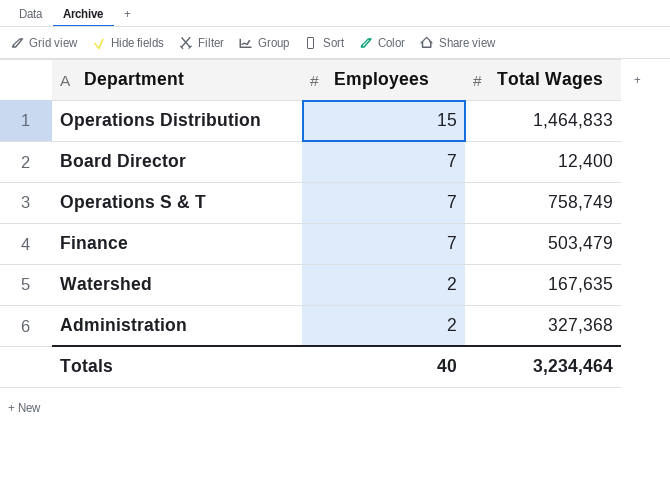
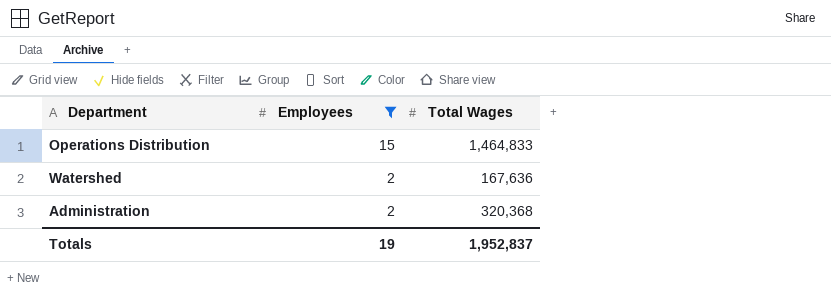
filter: none -> Employees != 7
Watershed | Total Wages: 167,635 -> 167,636
Administration | Total Wages: 327,368 -> 320,368
Totals | Employees: 40 -> 19
Totals | Total Wages: 3,234,464 -> 1,952,837

